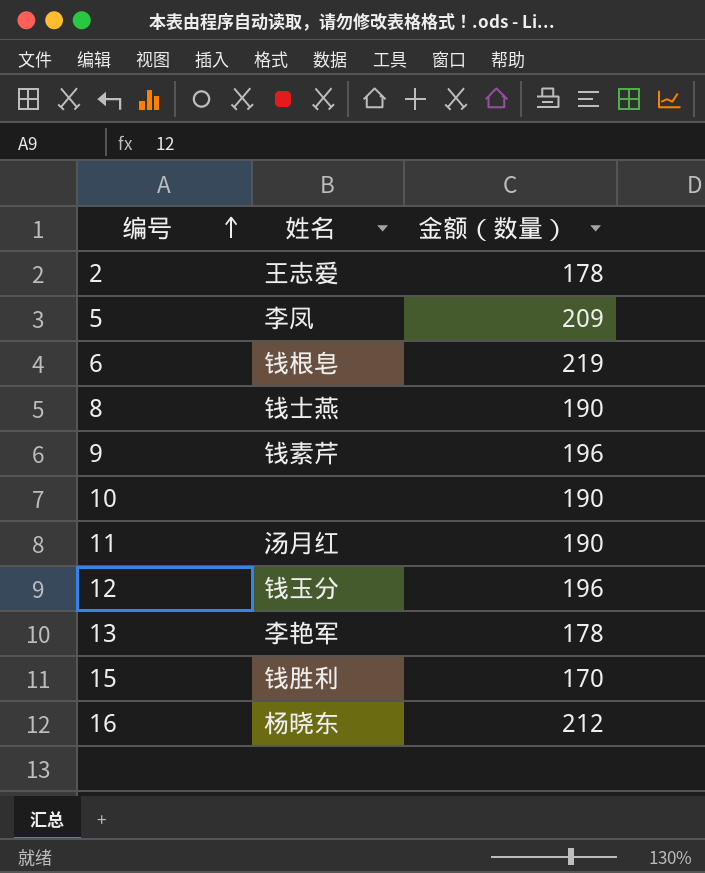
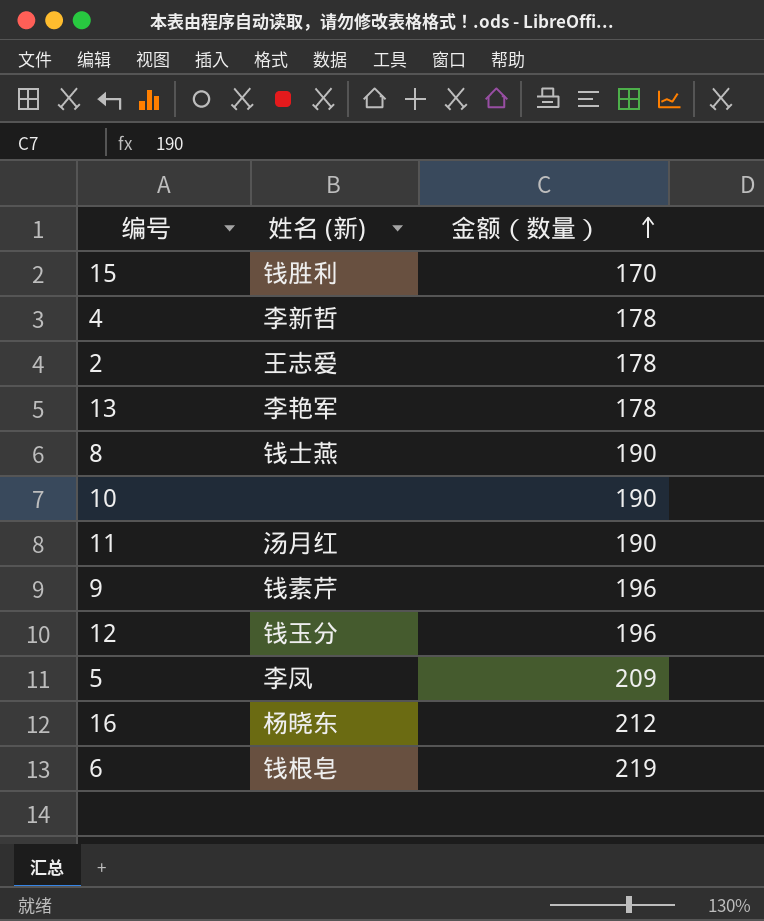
row order: 编号 ascending -> 金额（数量） ascending
column name: 姓名 -> 姓名 (新)
row 4: none -> 李新哲 | 178

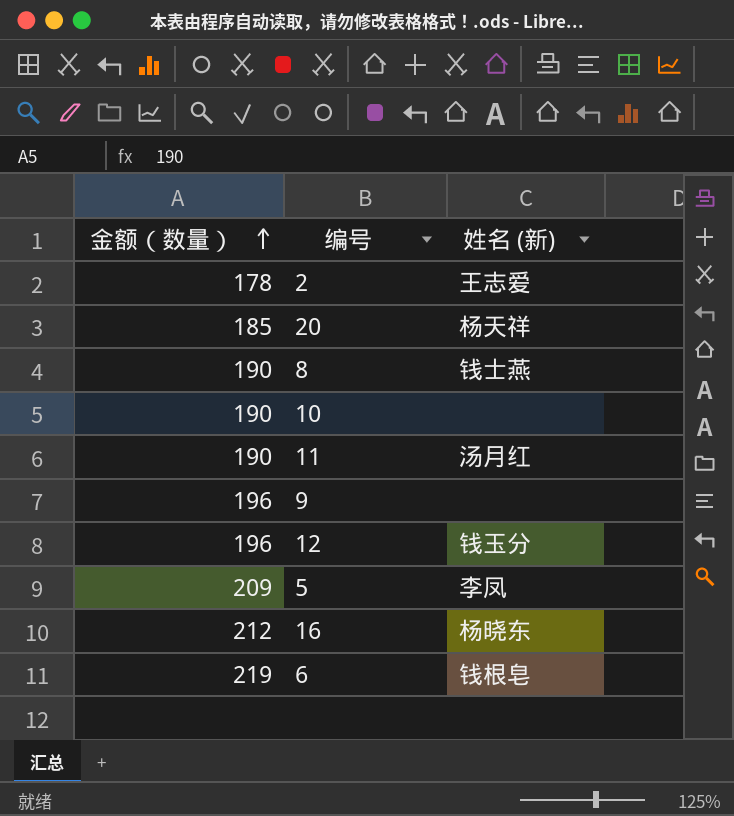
column 金额（数量） | position: 3 -> 1
row 15: 钱胜利 | 170 -> none
row 4: 李新哲 | 178 -> none
row 13: 李艳军 | 178 -> none
row 20: none -> 185 | 杨天祥
9 | 姓名 (新): 钱素芹 -> none

